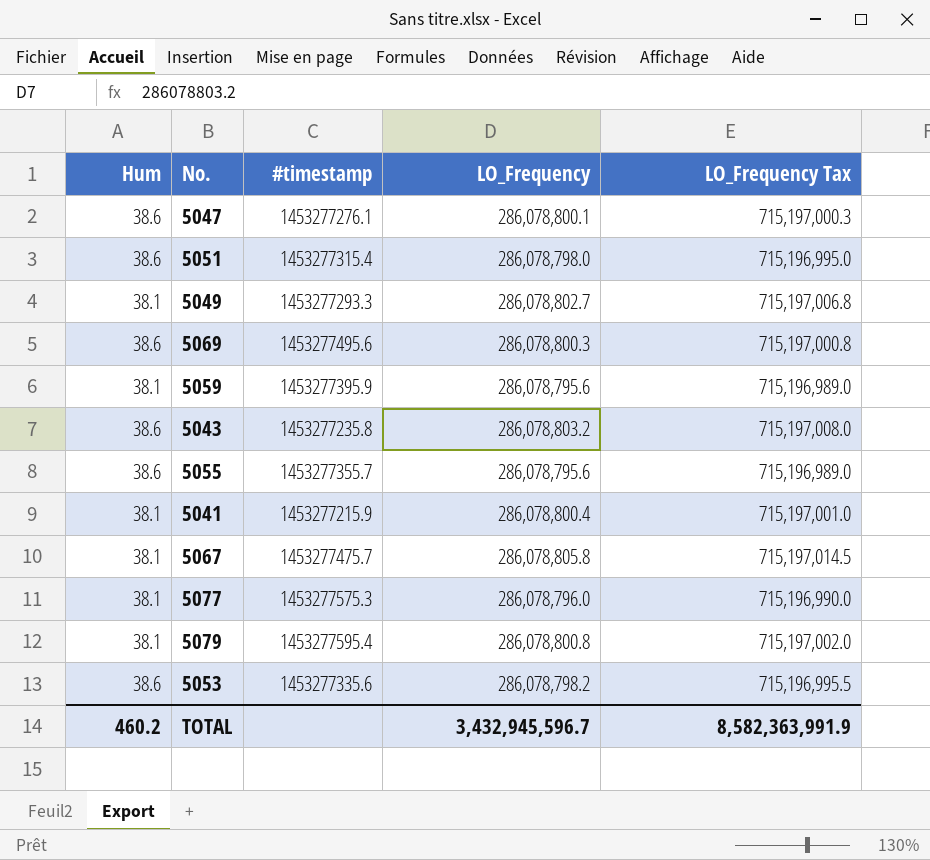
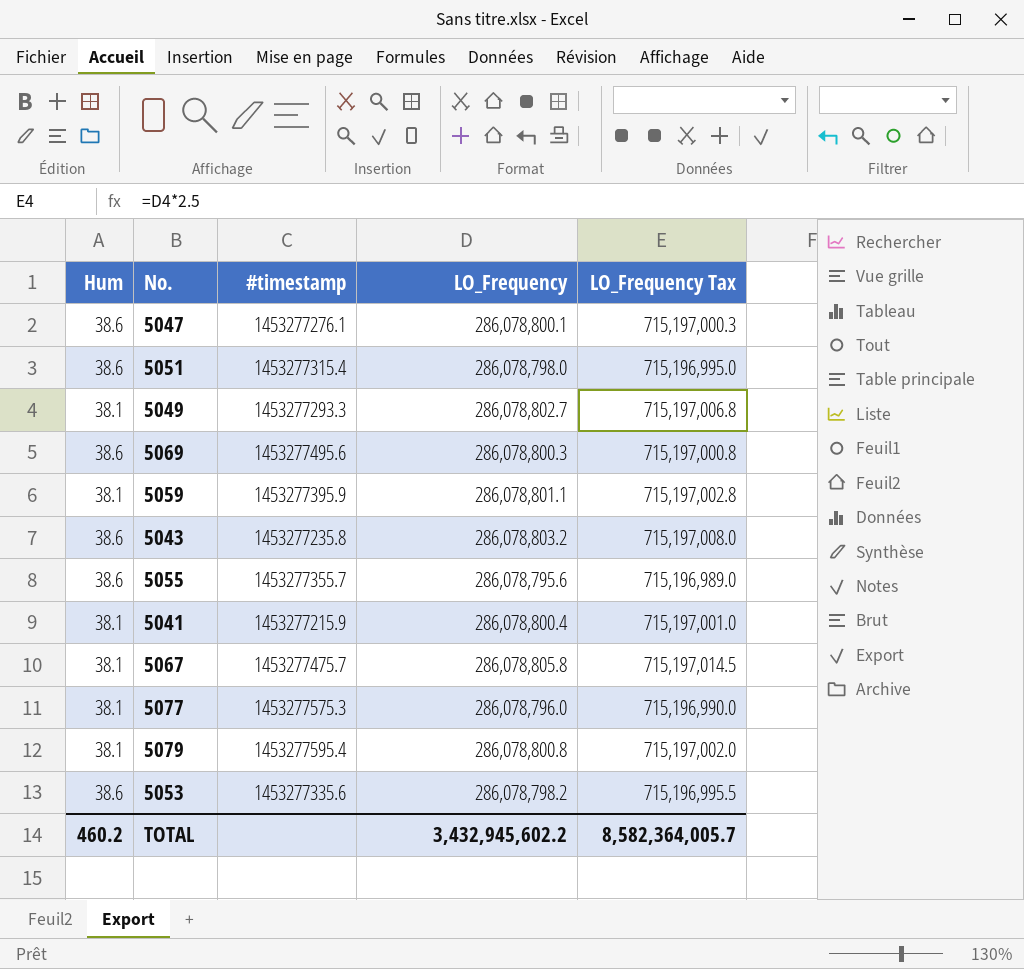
5059 | LO_Frequency: 286,078,795.6 -> 286,078,801.1
5059 | LO_Frequency Tax: 715,196,989.0 -> 715,197,002.8
TOTAL | LO_Frequency: 3,432,945,596.7 -> 3,432,945,602.2
TOTAL | LO_Frequency Tax: 8,582,363,991.9 -> 8,582,364,005.7

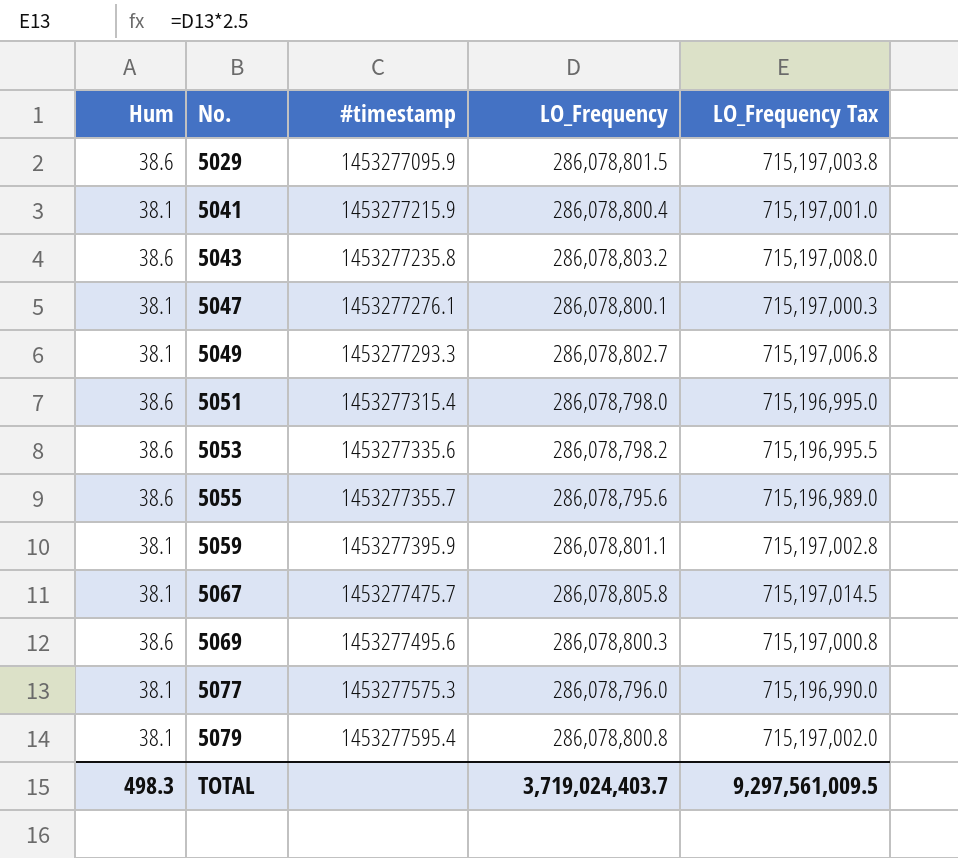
row order: none -> No. ascending
row 5029: none -> 38.6 | 1453277095.9 | 286,078,801.5 | 715,197,003.8
5047 | Hum: 38.6 -> 38.1
TOTAL | Hum: 460.2 -> 498.3
TOTAL | LO_Frequency: 3,432,945,602.2 -> 3,719,024,403.7
TOTAL | LO_Frequency Tax: 8,582,364,005.7 -> 9,297,561,009.5

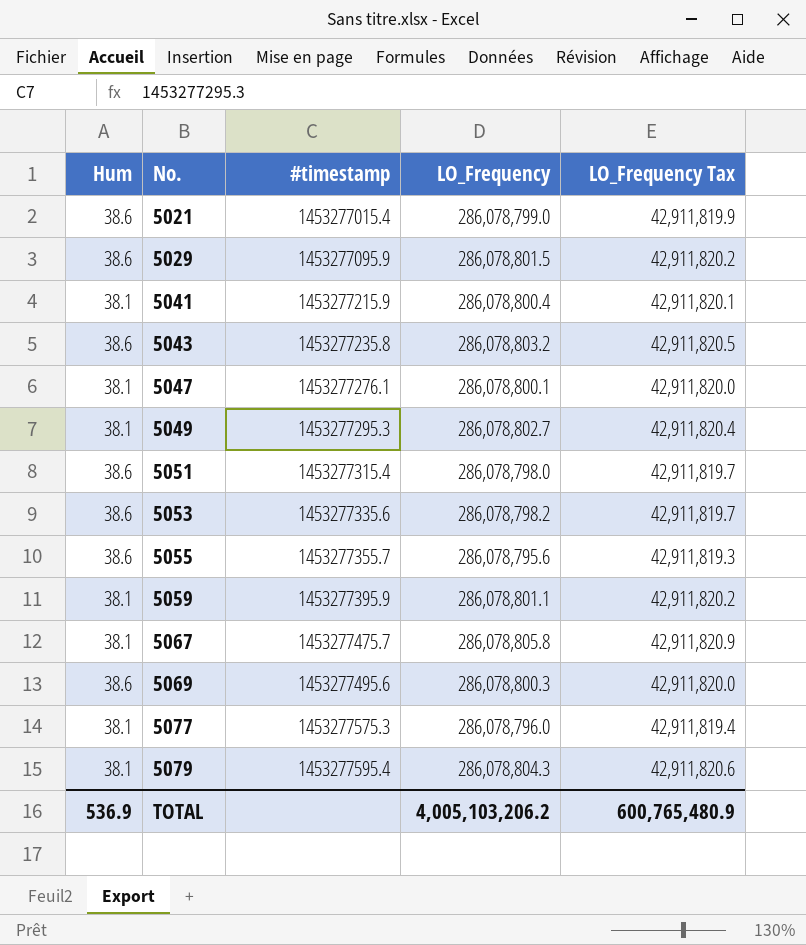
column LO_Frequency Tax | formula: [LO_Frequency] * 2.5 -> [LO_Frequency] * 0.15
row 5021: none -> 38.6 | 1453277015.4 | 286,078,799.0 | 42,911,819.9
5049 | #timestamp: 1453277293.3 -> 1453277295.3
5079 | LO_Frequency: 286,078,800.8 -> 286,078,804.3
TOTAL | Hum: 498.3 -> 536.9
TOTAL | LO_Frequency: 3,719,024,403.7 -> 4,005,103,206.2
TOTAL | LO_Frequency Tax: 9,297,561,009.5 -> 600,765,480.9

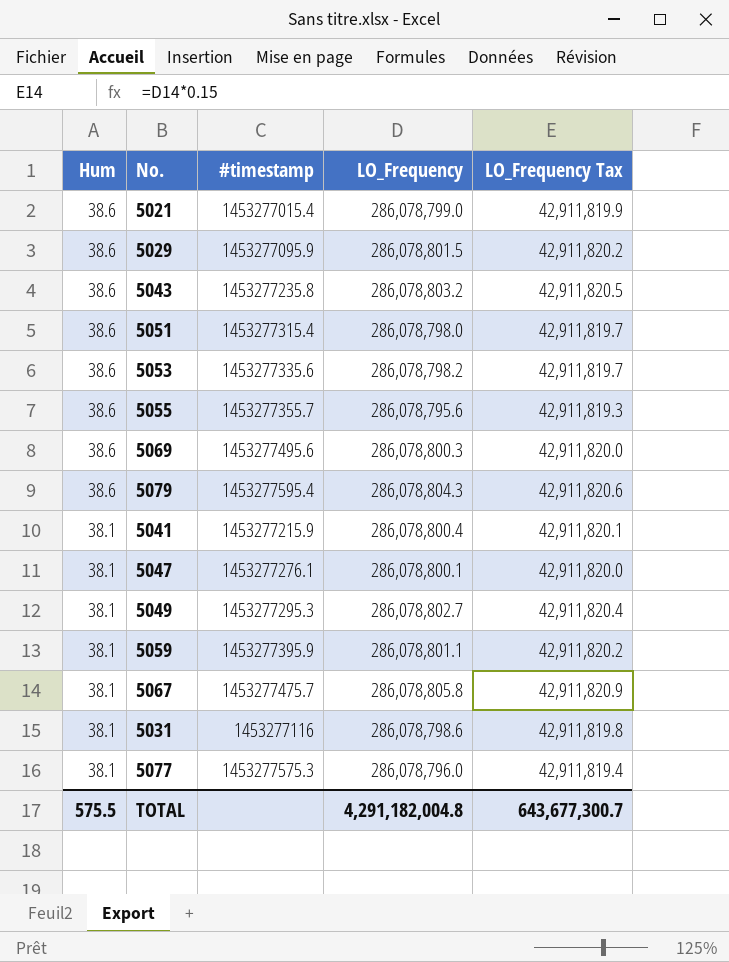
row order: No. ascending -> Hum descending
5079 | Hum: 38.1 -> 38.6
row 5031: none -> 38.1 | 1453277116 | 286,078,798.6 | 42,911,819.8
TOTAL | Hum: 536.9 -> 575.5
TOTAL | LO_Frequency: 4,005,103,206.2 -> 4,291,182,004.8
TOTAL | LO_Frequency Tax: 600,765,480.9 -> 643,677,300.7

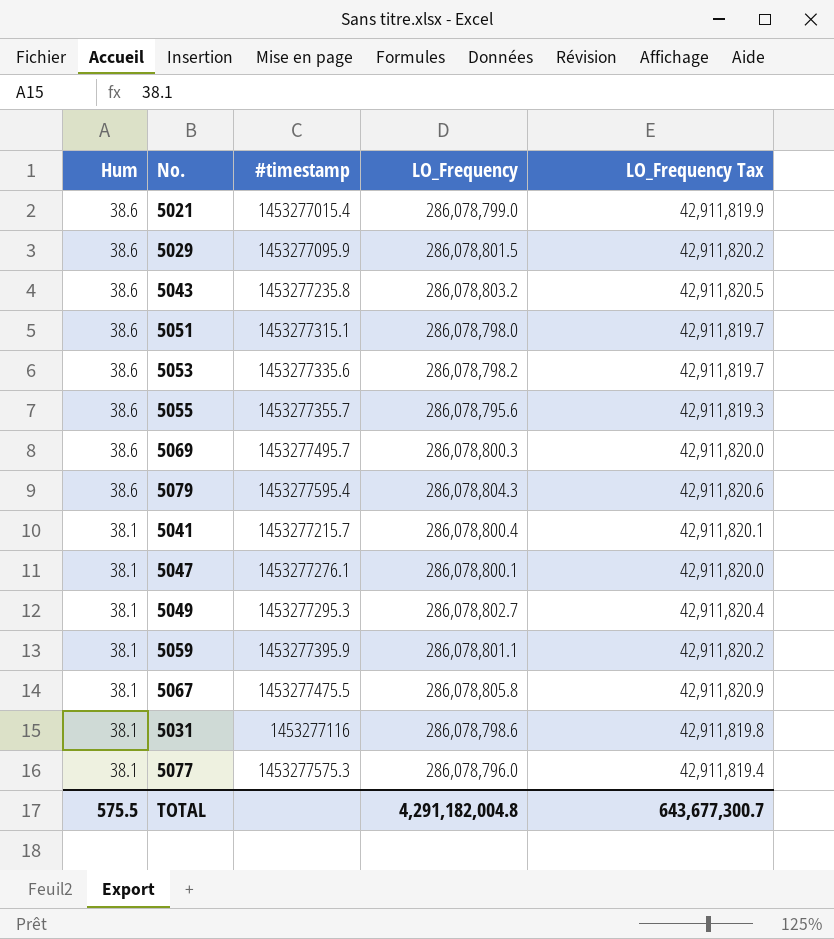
5051 | #timestamp: 1453277315.4 -> 1453277315.1
5069 | #timestamp: 1453277495.6 -> 1453277495.7
5041 | #timestamp: 1453277215.9 -> 1453277215.7
5067 | #timestamp: 1453277475.7 -> 1453277475.5

